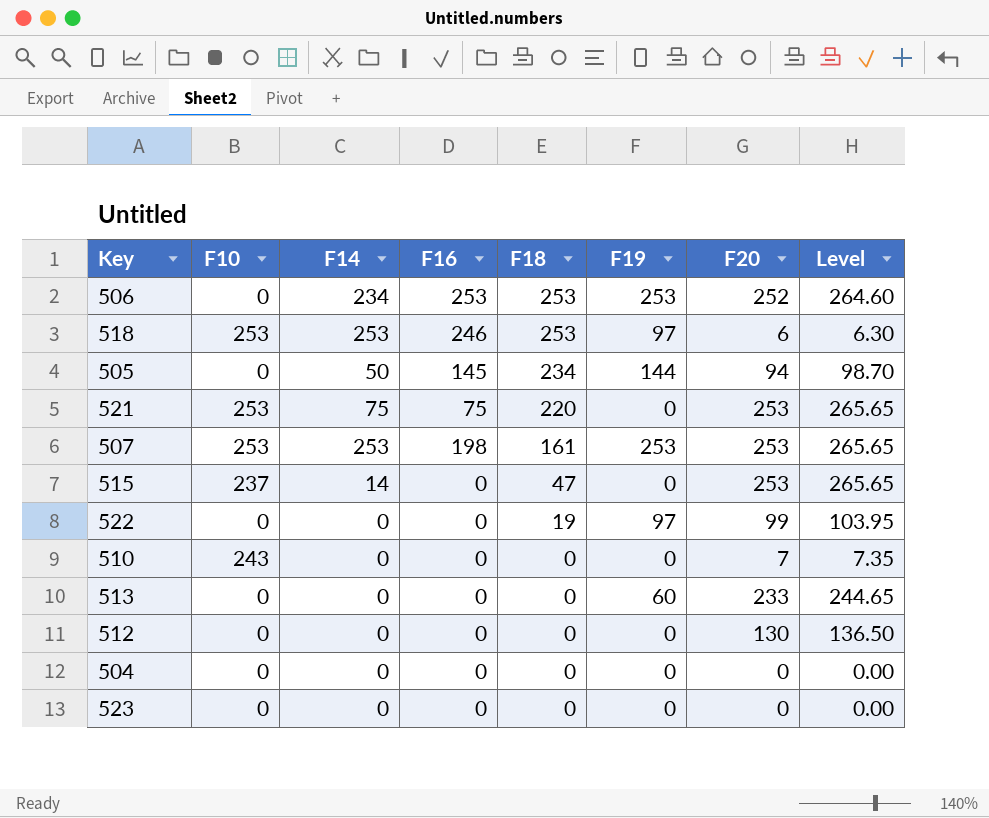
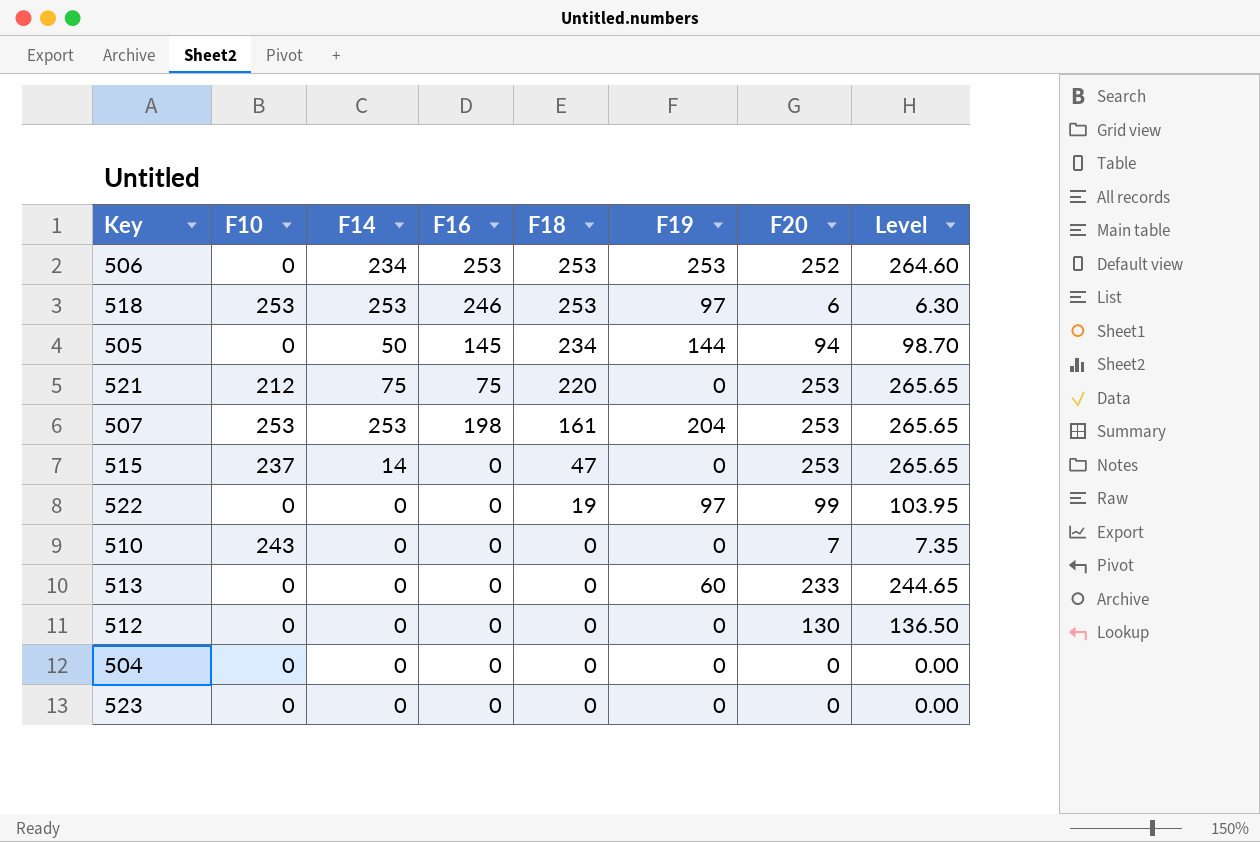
521 | F10: 253 -> 212
507 | F19: 253 -> 204

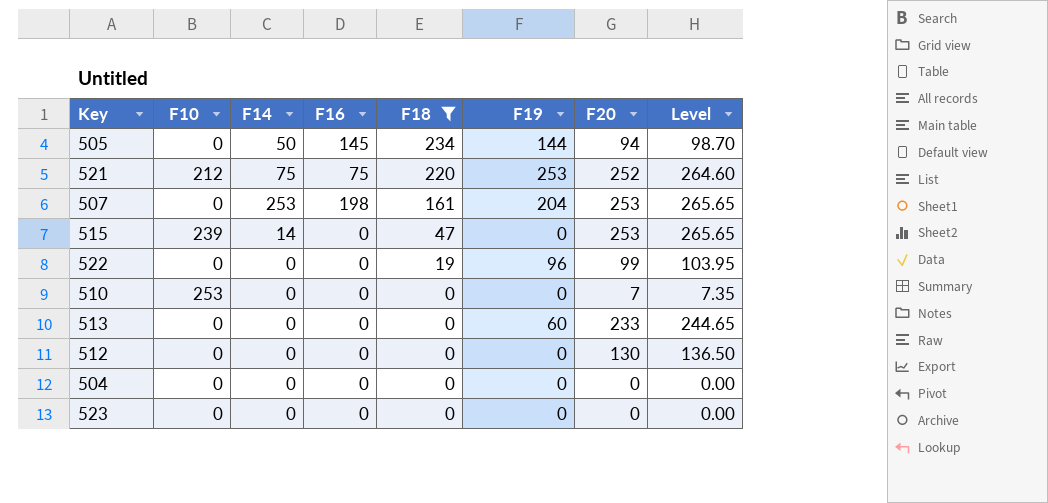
filter: none -> F18 != 253
521 | F19: 0 -> 253
521 | F20: 253 -> 252
521 | Level: 265.65 -> 264.60
507 | F10: 253 -> 0
515 | F10: 237 -> 239
522 | F19: 97 -> 96
510 | F10: 243 -> 253

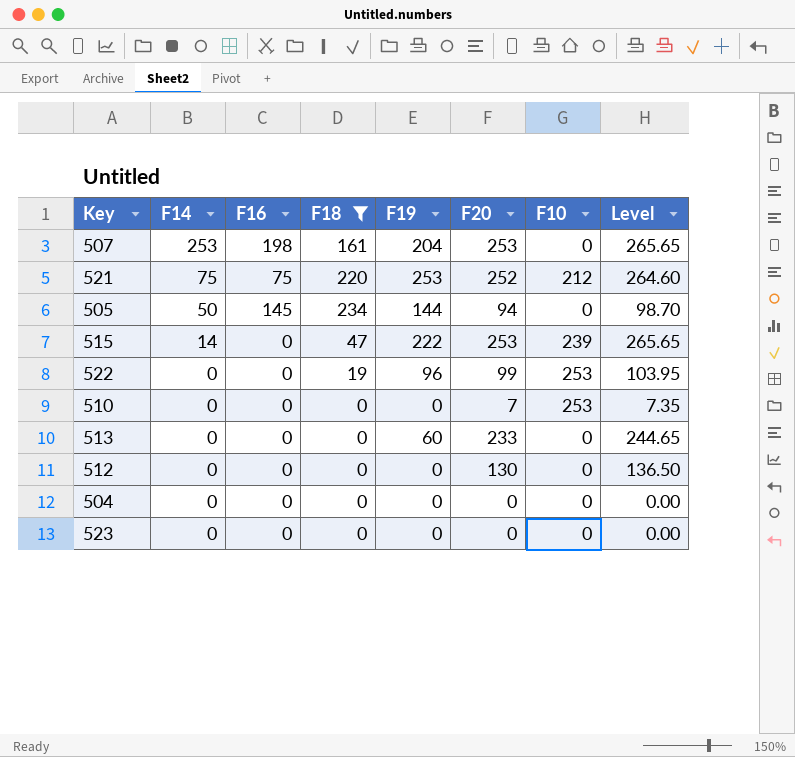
row order: F18 descending -> F14 descending
column F10 | position: 2 -> 7
515 | F19: 0 -> 222
522 | F10: 0 -> 253

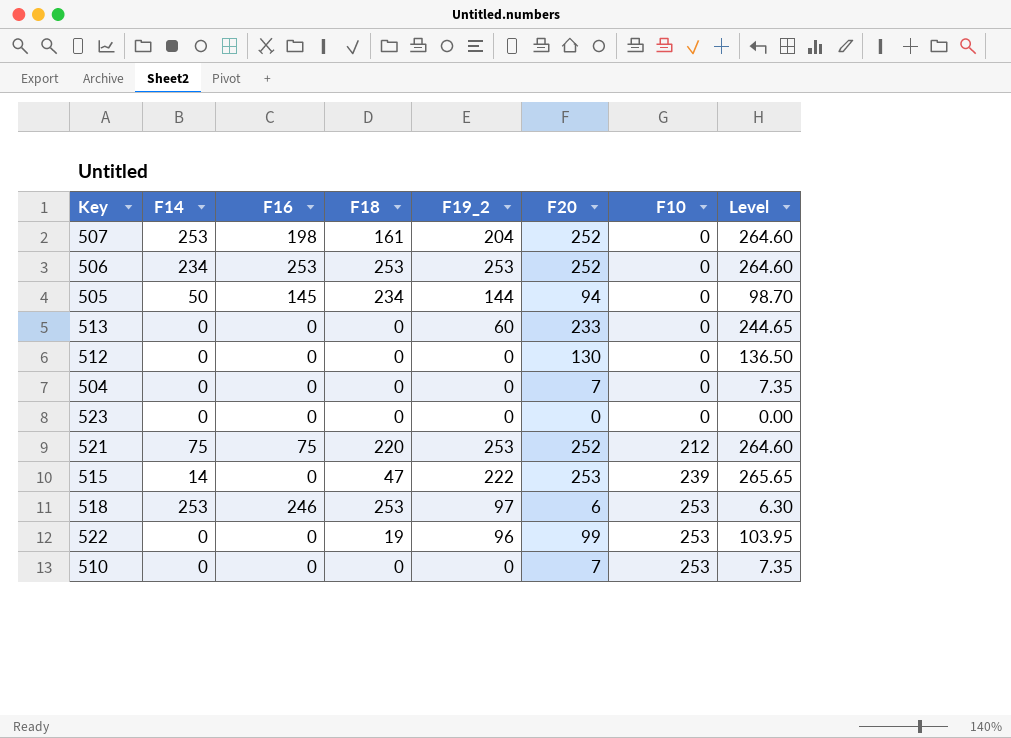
filter: F18 != 253 -> none
row order: F14 descending -> F10 ascending
column name: F19 -> F19_2
507 | F20: 253 -> 252
507 | Level: 265.65 -> 264.60
504 | F20: 0 -> 7
504 | Level: 0.00 -> 7.35

